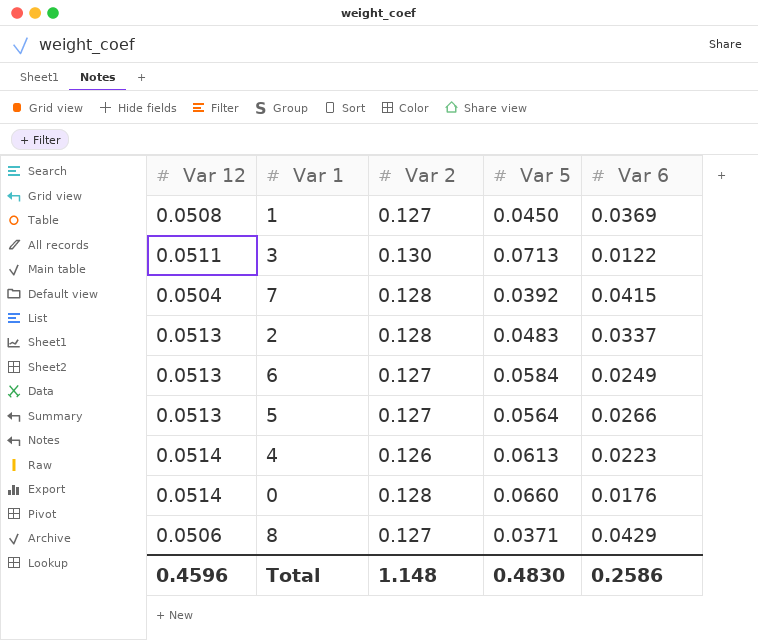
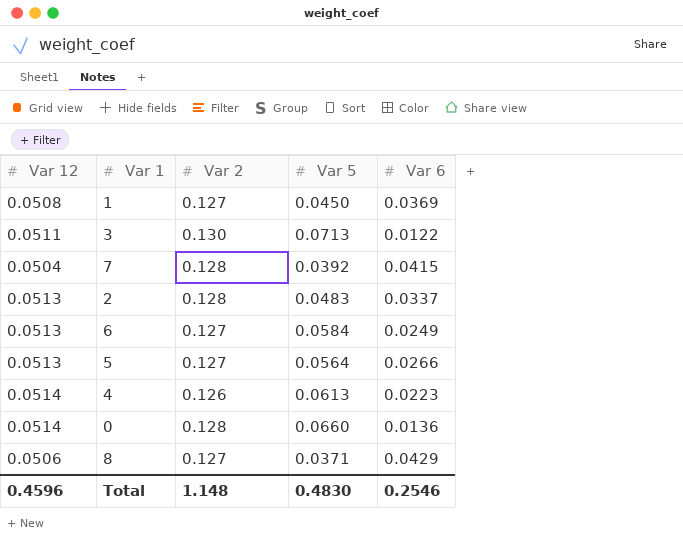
0 | Var 6: 0.0176 -> 0.0136
Total | Var 6: 0.2586 -> 0.2546

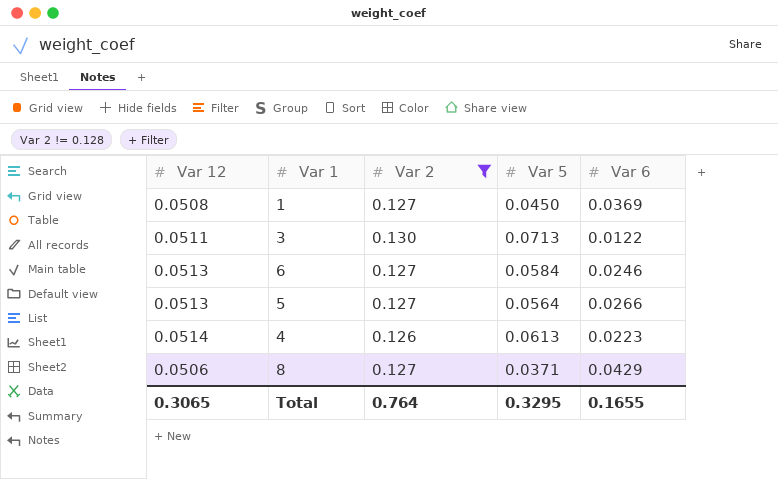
filter: none -> Var 2 != 0.128
6 | Var 6: 0.0249 -> 0.0246
Total | Var 12: 0.4596 -> 0.3065
Total | Var 2: 1.148 -> 0.764
Total | Var 5: 0.4830 -> 0.3295
Total | Var 6: 0.2546 -> 0.1655

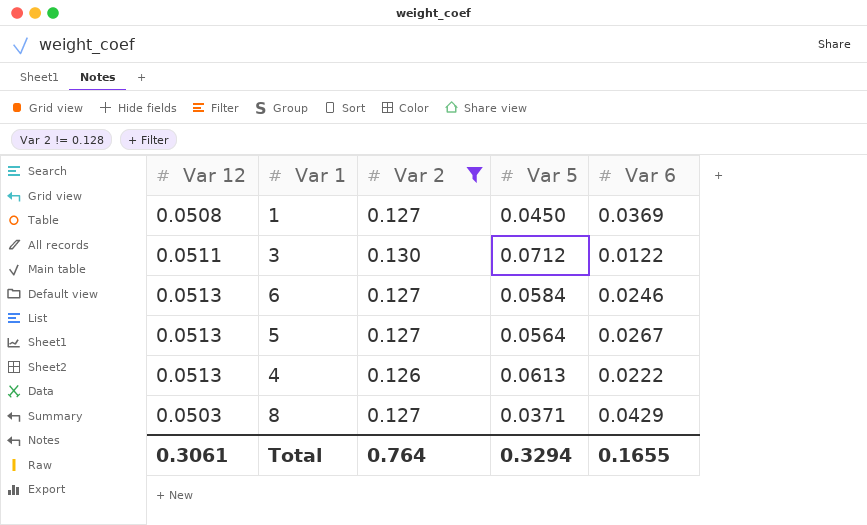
3 | Var 5: 0.0713 -> 0.0712
5 | Var 6: 0.0266 -> 0.0267
4 | Var 12: 0.0514 -> 0.0513
4 | Var 6: 0.0223 -> 0.0222
8 | Var 12: 0.0506 -> 0.0503
Total | Var 12: 0.3065 -> 0.3061
Total | Var 5: 0.3295 -> 0.3294

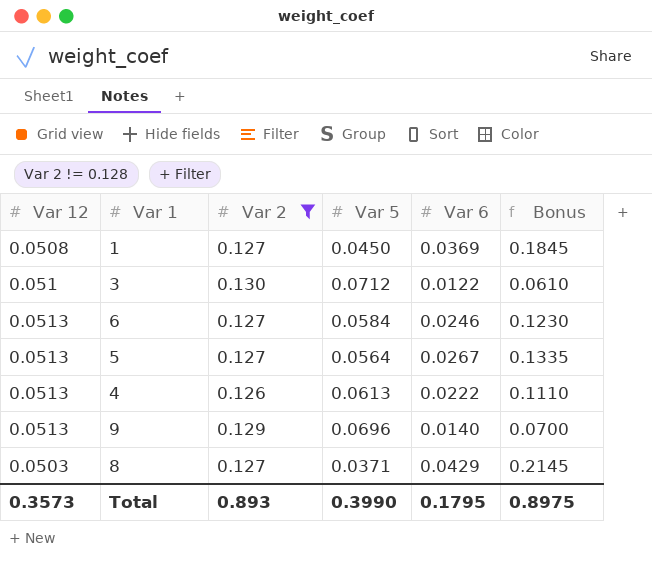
column Bonus | formula: none -> [Var 6] * 5
3 | Var 12: 0.0511 -> 0.051
row 9: none -> 0.0513 | 0.129 | 0.0696 | 0.0140 | 0.0700
Total | Var 12: 0.3061 -> 0.3573
Total | Var 2: 0.764 -> 0.893
Total | Var 5: 0.3294 -> 0.3990
Total | Var 6: 0.1655 -> 0.1795

